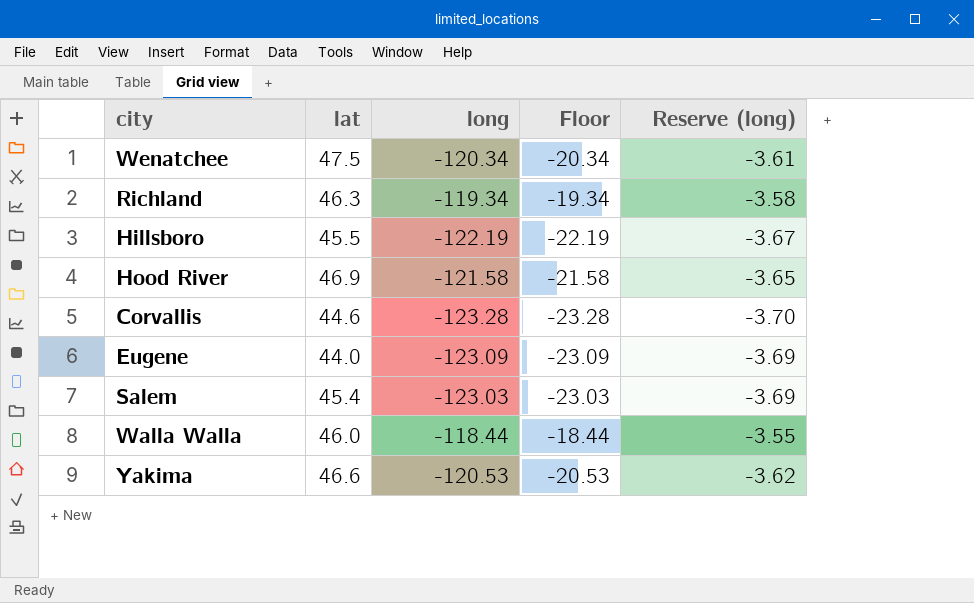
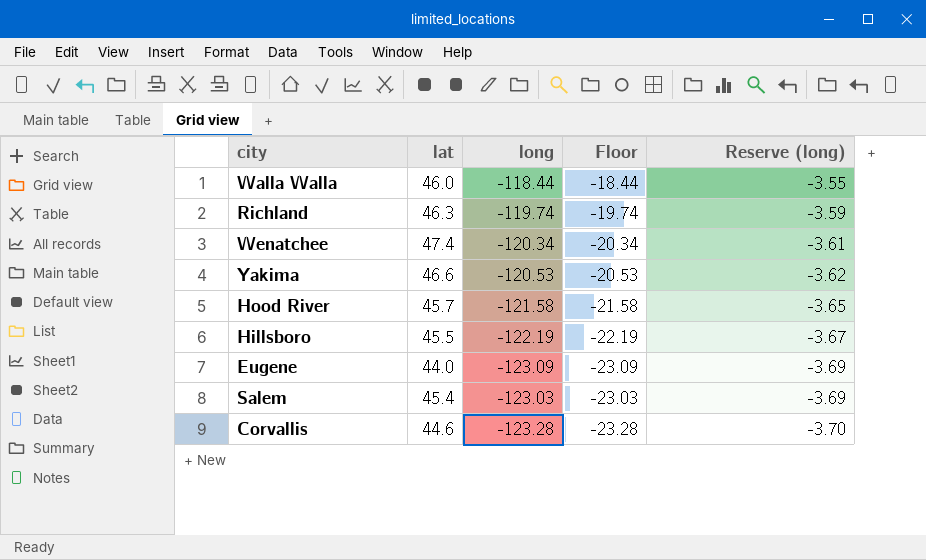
row order: none -> Reserve (long) descending
Richland | long: -119.34 -> -119.74
Richland | Floor: -19.34 -> -19.74
Richland | Reserve (long): -3.58 -> -3.59
Wenatchee | lat: 47.5 -> 47.4
Hood River | lat: 46.9 -> 45.7

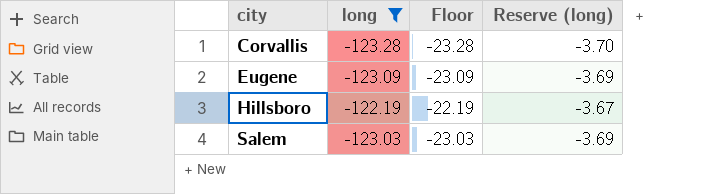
filter: none -> long <= -122.19
row order: Reserve (long) descending -> city ascending
column lat | position: 2 -> none

